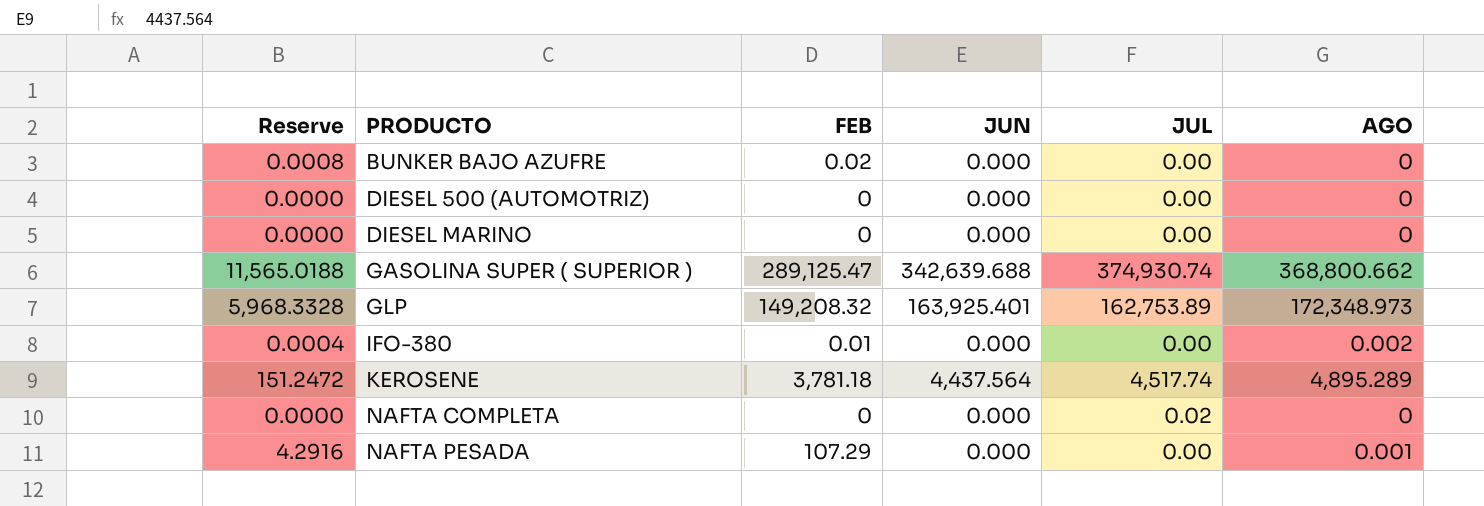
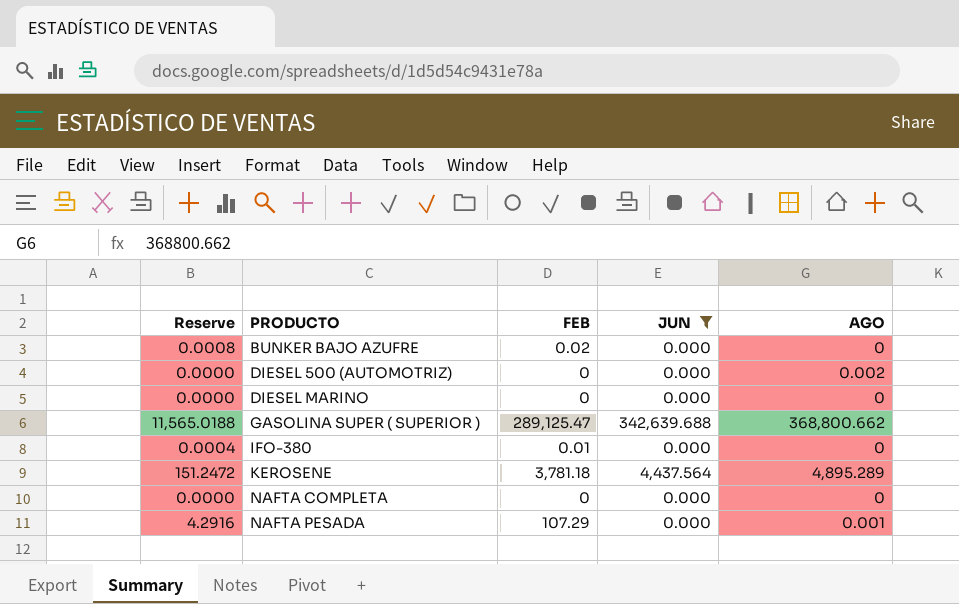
filter: none -> JUN != 163,925.401
column JUL | position: 5 -> none
DIESEL 500 (AUTOMOTRIZ) | AGO: 0 -> 0.002
IFO-380 | AGO: 0.002 -> 0

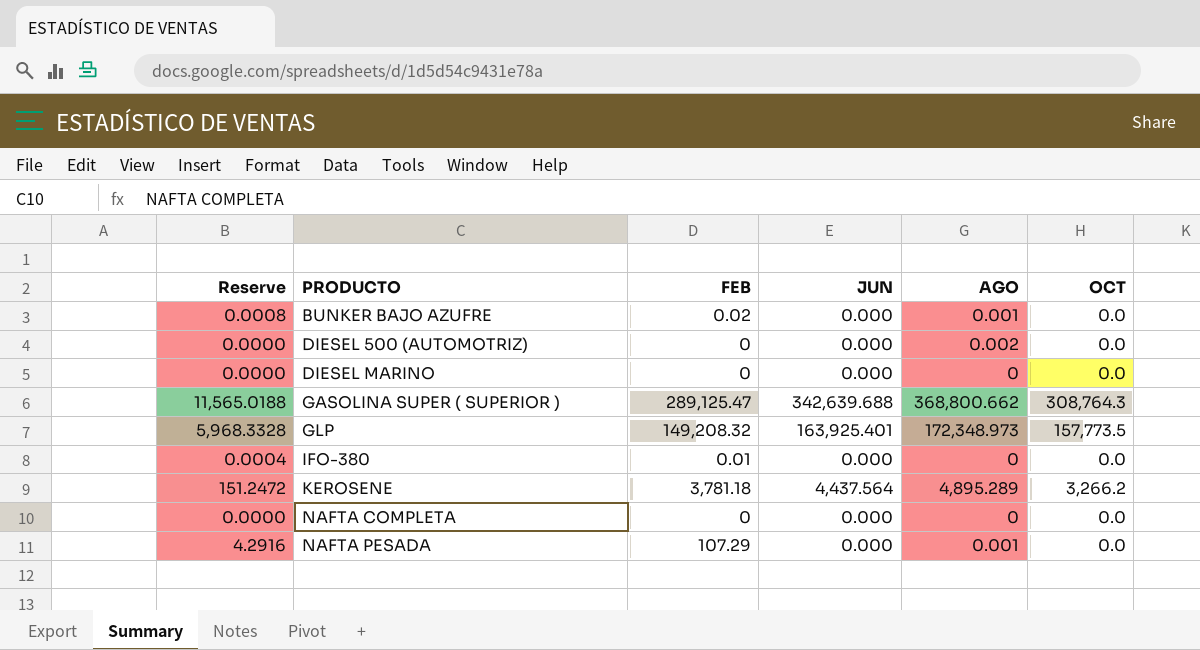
filter: JUN != 163,925.401 -> none
column OCT | position: none -> 6
BUNKER BAJO AZUFRE | AGO: 0 -> 0.001

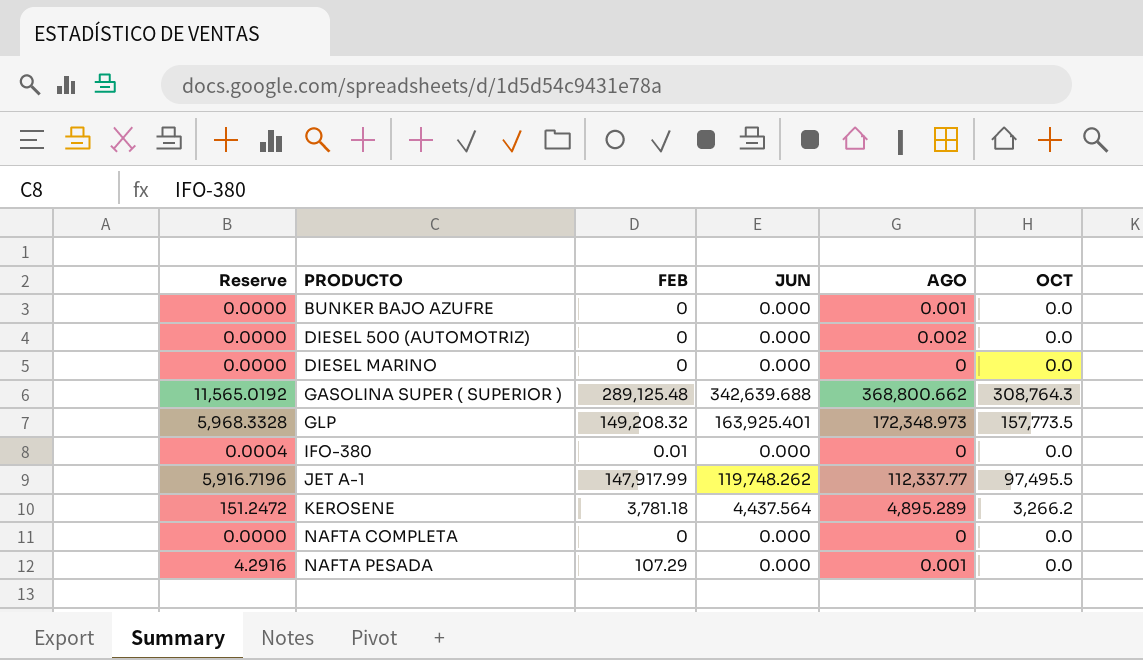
BUNKER BAJO AZUFRE | Reserve: 0.0008 -> 0.0000
BUNKER BAJO AZUFRE | FEB: 0.02 -> 0
GASOLINA SUPER ( SUPERIOR ) | Reserve: 11,565.0188 -> 11,565.0192
GASOLINA SUPER ( SUPERIOR ) | FEB: 289,125.47 -> 289,125.48
row JET A-1: none -> 5,916.7196 | 147,917.99 | 119,748.262 | 112,337.77 | 97,495.5

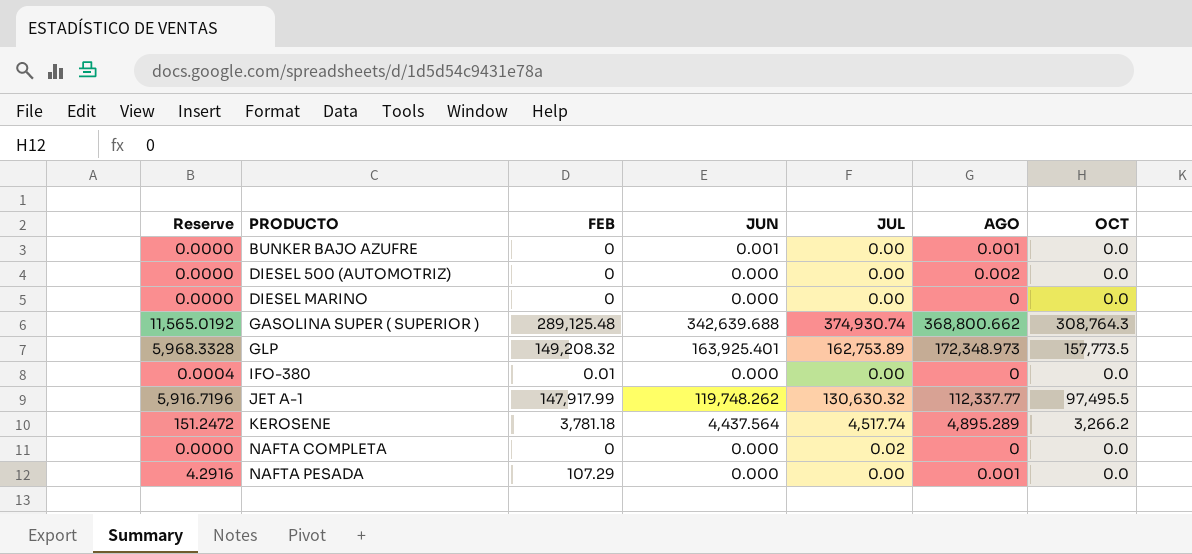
column JUL | position: none -> 5
BUNKER BAJO AZUFRE | JUN: 0.000 -> 0.001

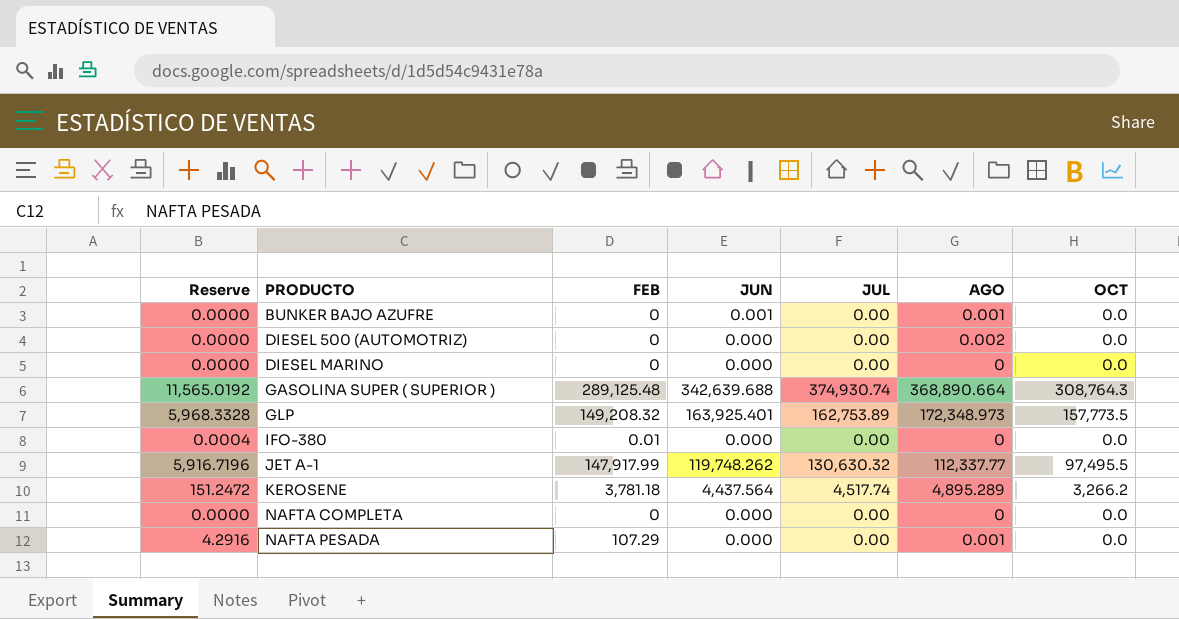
GASOLINA SUPER ( SUPERIOR ) | AGO: 368,800.662 -> 368,890.664
NAFTA COMPLETA | JUL: 0.02 -> 0.00

